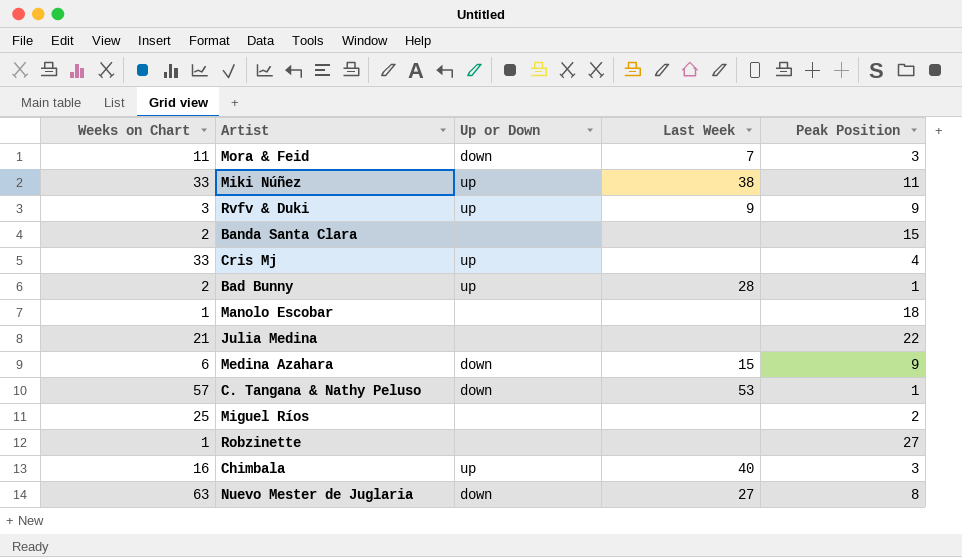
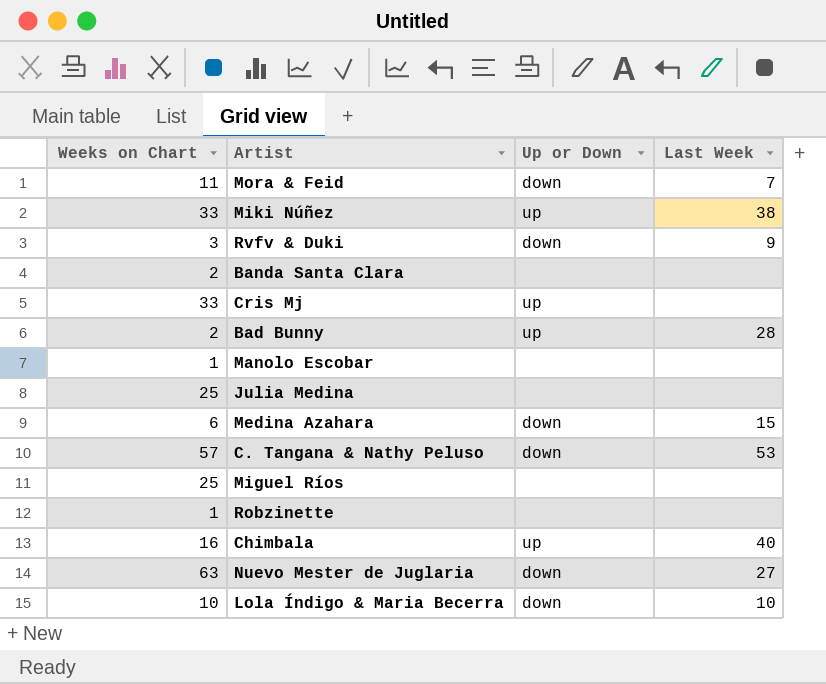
column Peak Position | position: 5 -> none
Rvfv & Duki | Up or Down: up -> down
Julia Medina | Weeks on Chart: 21 -> 25
row Lola Índigo & Maria Becerra: none -> 10 | down | 10

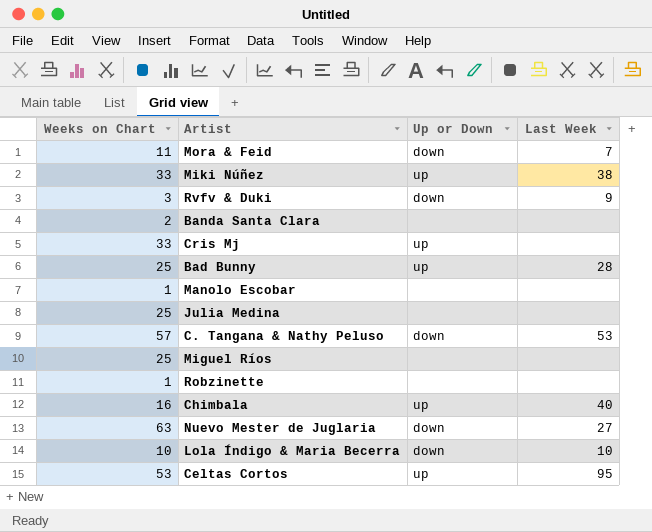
row Medina Azahara: 6 | down | 15 -> none
Bad Bunny | Weeks on Chart: 2 -> 25
row Celtas Cortos: none -> 53 | up | 95

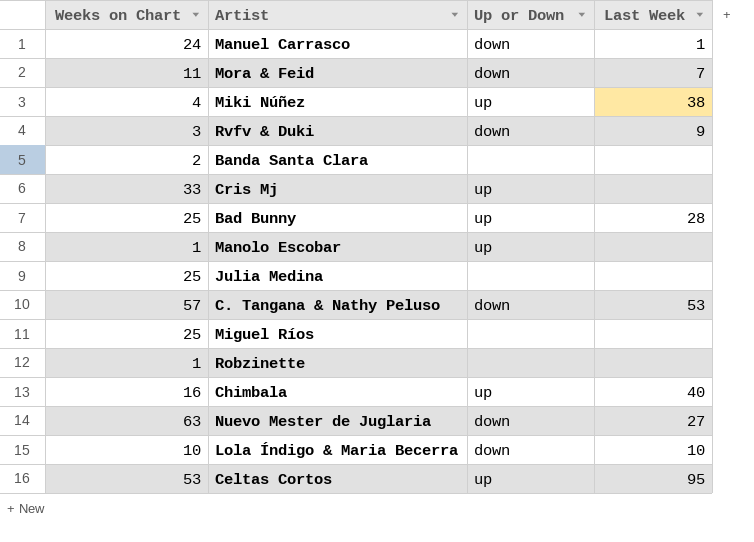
row Manuel Carrasco: none -> 24 | down | 1
Miki Núñez | Weeks on Chart: 33 -> 4
Manolo Escobar | Up or Down: none -> up

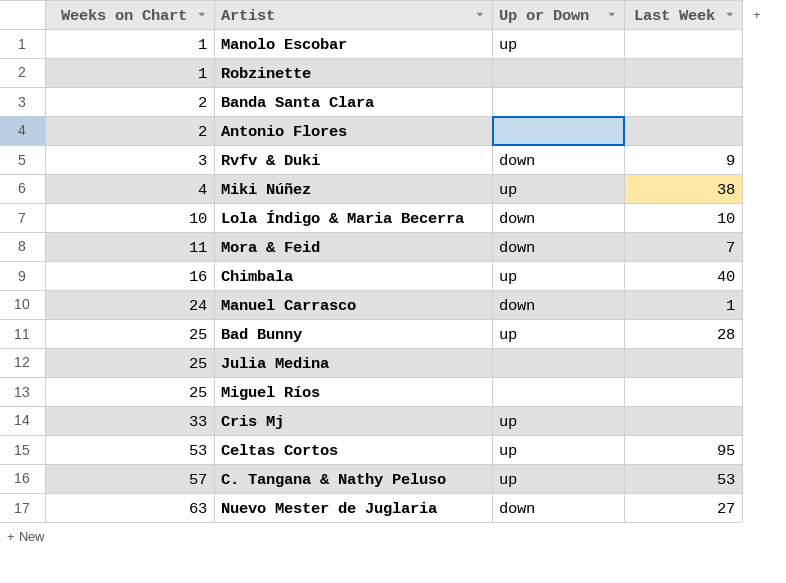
row order: none -> Weeks on Chart ascending
row Antonio Flores: none -> 2 | none | none
C. Tangana & Nathy Peluso | Up or Down: down -> up

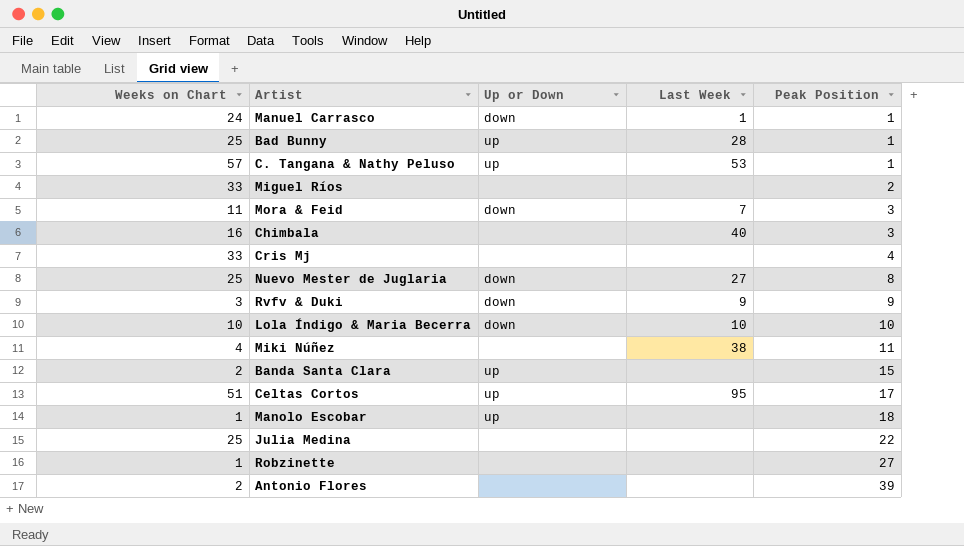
row order: Weeks on Chart ascending -> Peak Position ascending
column Peak Position | position: none -> 5
Miguel Ríos | Weeks on Chart: 25 -> 33
Chimbala | Up or Down: up -> none
Cris Mj | Up or Down: up -> none
Nuevo Mester de Juglaria | Weeks on Chart: 63 -> 25
Miki Núñez | Up or Down: up -> none
Banda Santa Clara | Up or Down: none -> up
Celtas Cortos | Weeks on Chart: 53 -> 51

